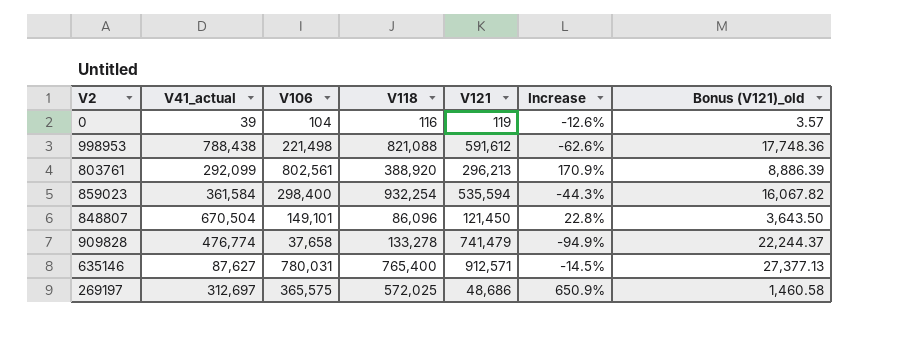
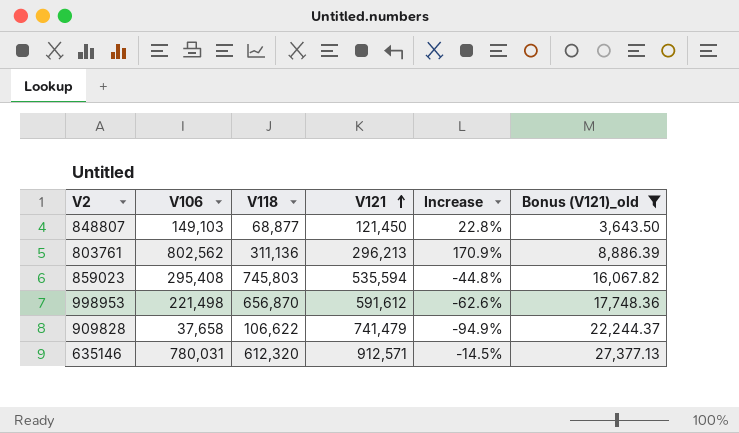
filter: none -> Bonus (V121)_old >= 3,643.50
row order: none -> V121 ascending
column V41_actual | position: 2 -> none
848807 | V106: 149,101 -> 149,103
848807 | V118: 86,096 -> 68,877
803761 | V106: 802,561 -> 802,562
803761 | V118: 388,920 -> 311,136
859023 | V106: 298,400 -> 295,408
859023 | V118: 932,254 -> 745,803
859023 | Increase: -44.3% -> -44.8%
998953 | V118: 821,088 -> 656,870
909828 | V118: 133,278 -> 106,622
635146 | V118: 765,400 -> 612,320

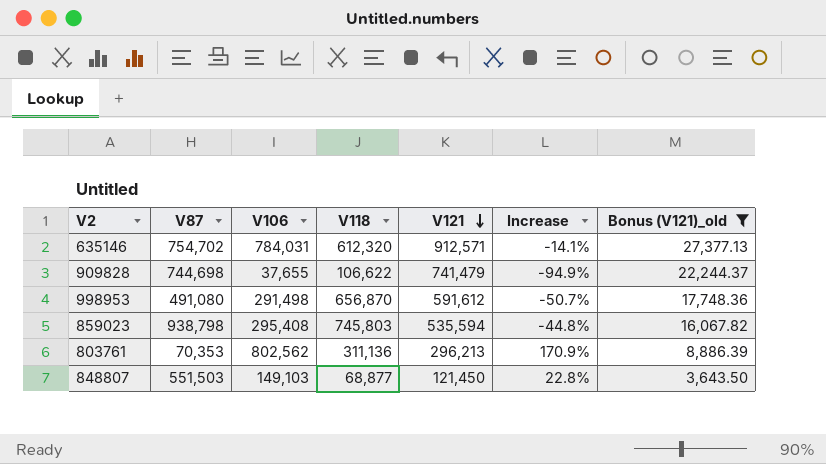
row order: V121 ascending -> V121 descending
column V87 | position: none -> 2
635146 | V106: 780,031 -> 784,031
635146 | Increase: -14.5% -> -14.1%
909828 | V106: 37,658 -> 37,655
998953 | V106: 221,498 -> 291,498
998953 | Increase: -62.6% -> -50.7%

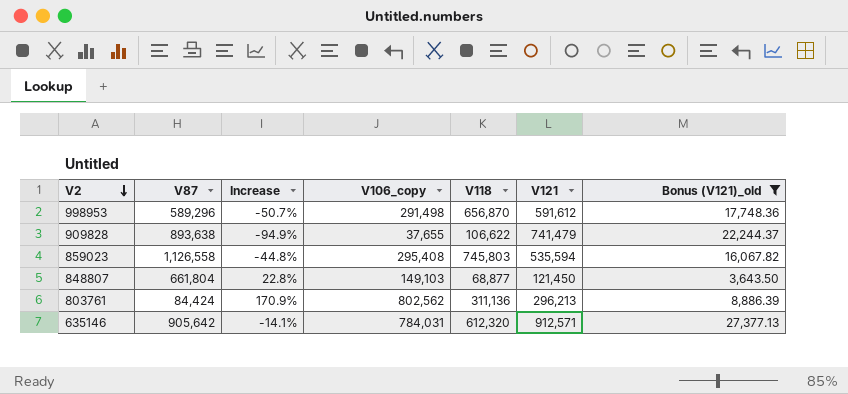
row order: V121 descending -> V2 descending
column Increase | position: 6 -> 3
column name: V106 -> V106_copy
998953 | V87: 491,080 -> 589,296
909828 | V87: 744,698 -> 893,638
859023 | V87: 938,798 -> 1,126,558
848807 | V87: 551,503 -> 661,804
803761 | V87: 70,353 -> 84,424
635146 | V87: 754,702 -> 905,642

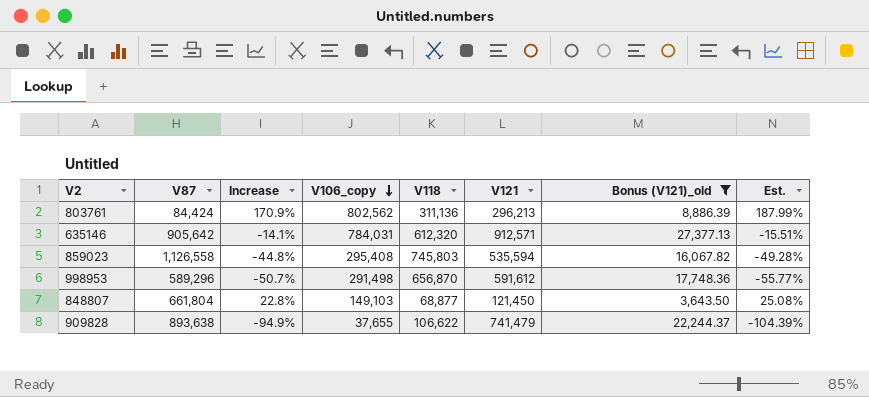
row order: V2 descending -> V106_copy descending
column Est. | formula: none -> [Increase] * 1.1

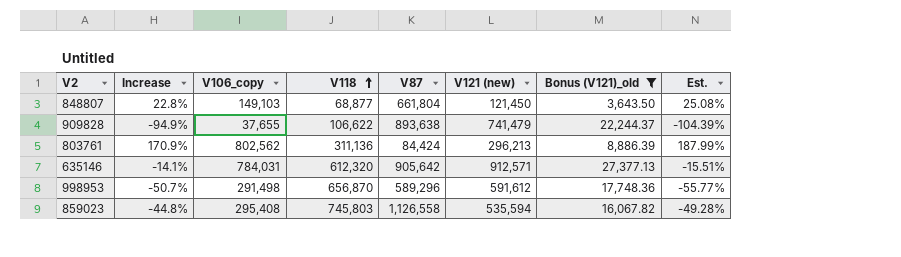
row order: V106_copy descending -> V118 ascending
column V87 | position: 2 -> 5
column name: V121 -> V121 (new)

